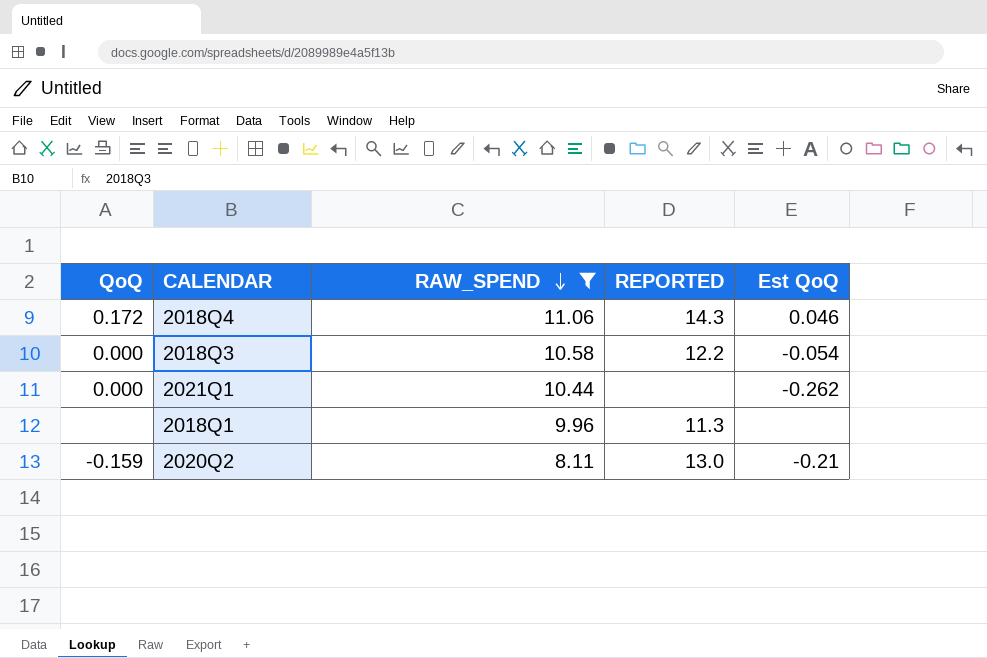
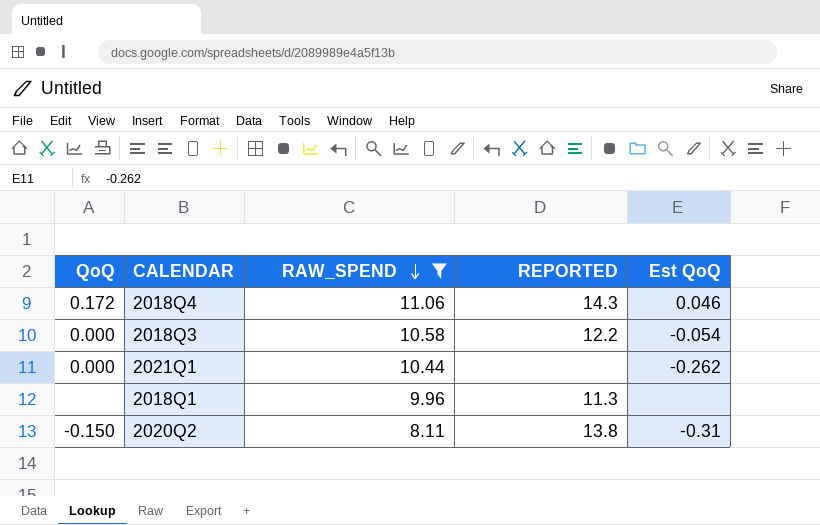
2020Q2 | QoQ: -0.159 -> -0.150
2020Q2 | REPORTED: 13.0 -> 13.8
2020Q2 | Est QoQ: -0.21 -> -0.31

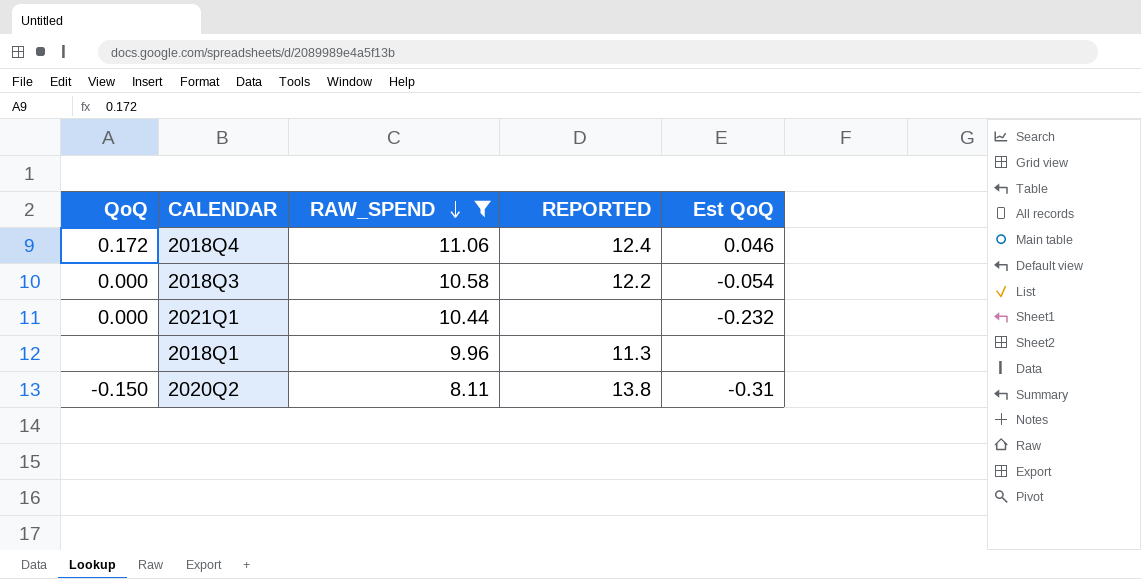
2018Q4 | REPORTED: 14.3 -> 12.4
2021Q1 | Est QoQ: -0.262 -> -0.232

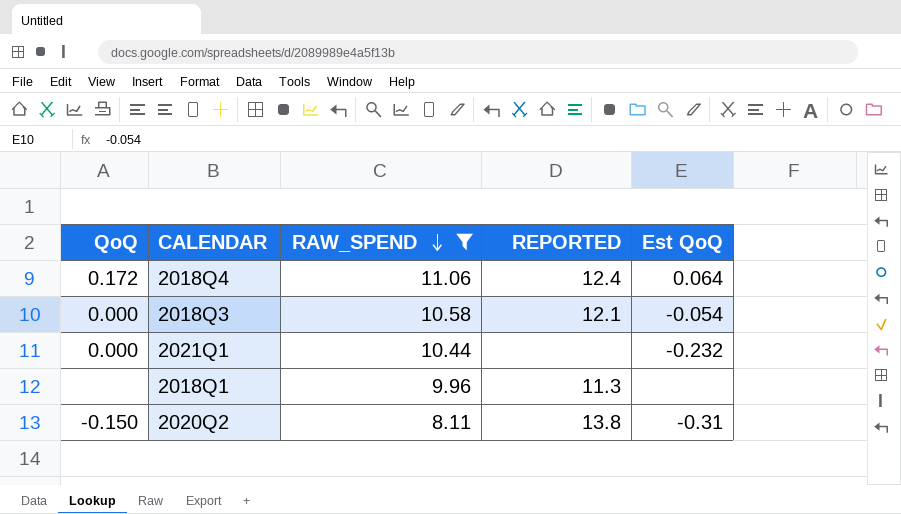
2018Q4 | Est QoQ: 0.046 -> 0.064
2018Q3 | REPORTED: 12.2 -> 12.1

